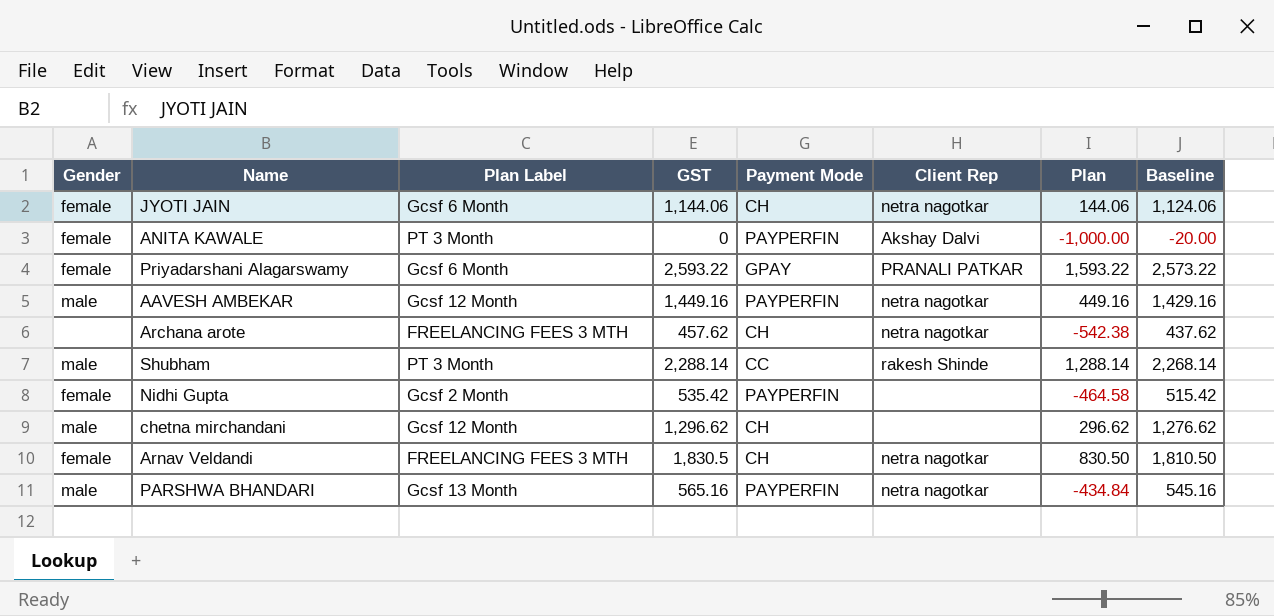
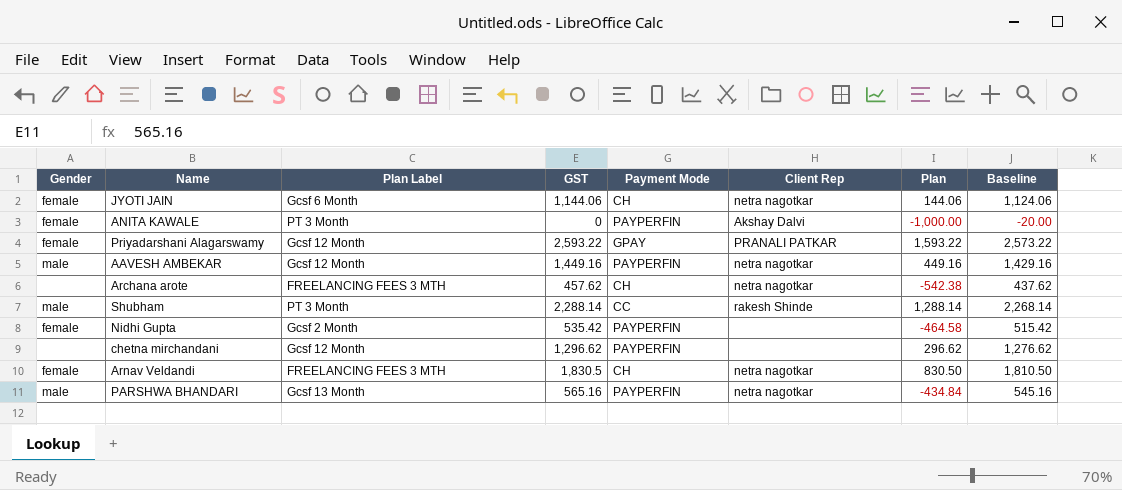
Priyadarshani Alagarswamy | Plan Label: Gcsf 6 Month -> Gcsf 12 Month
chetna mirchandani | Gender: male -> none
chetna mirchandani | Payment Mode: CH -> PAYPERFIN

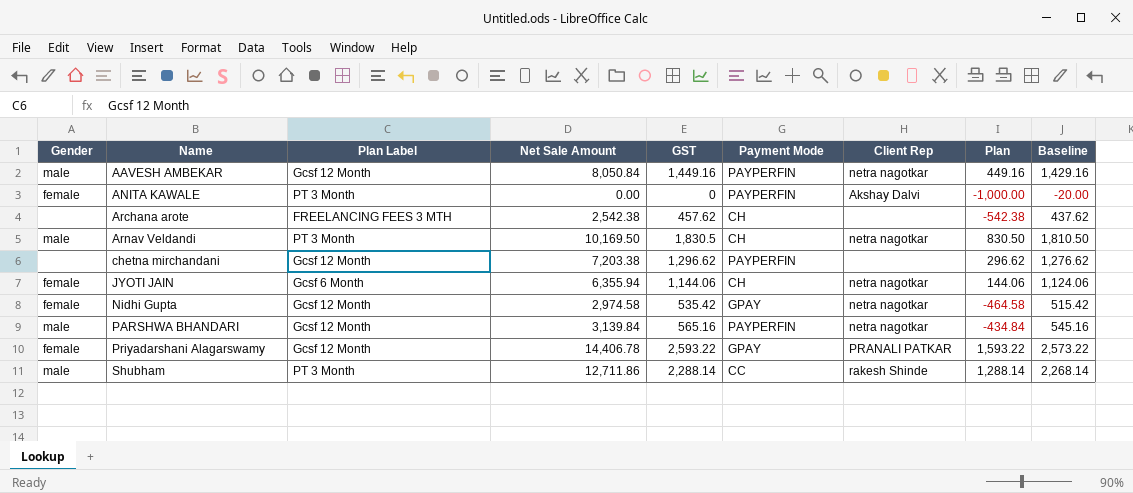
row order: none -> Name ascending
column Net Sale Amount | position: none -> 4
Archana arote | Client Rep: netra nagotkar -> none
Arnav Veldandi | Gender: female -> male
Arnav Veldandi | Plan Label: FREELANCING FEES 3 MTH -> PT 3 Month
Nidhi Gupta | Plan Label: Gcsf 2 Month -> Gcsf 12 Month
Nidhi Gupta | Payment Mode: PAYPERFIN -> GPAY
Nidhi Gupta | Client Rep: none -> netra nagotkar
PARSHWA BHANDARI | Plan Label: Gcsf 13 Month -> Gcsf 12 Month

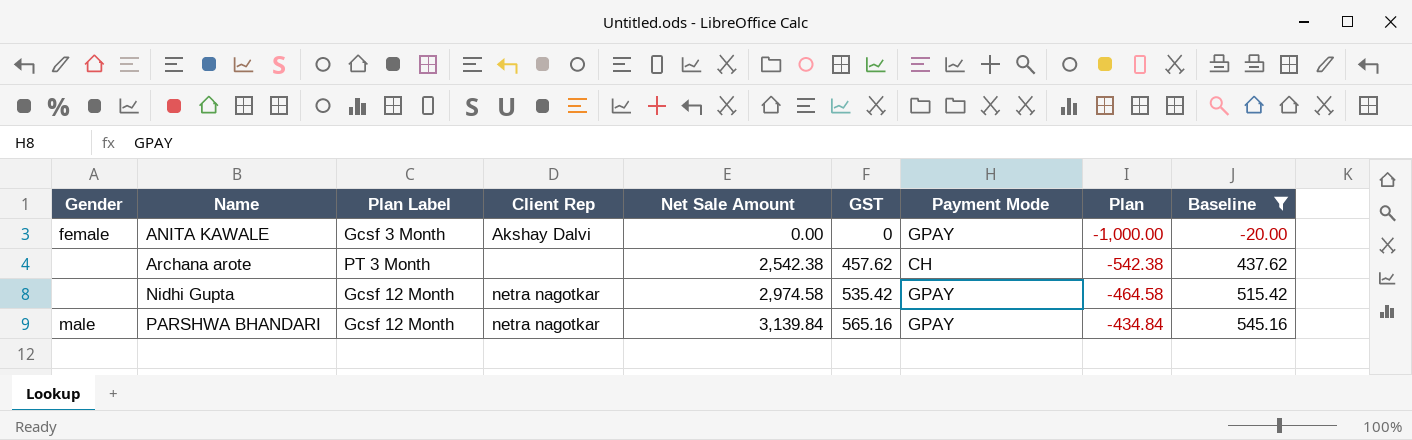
filter: none -> Baseline <= 545.16
column Client Rep | position: 7 -> 4
ANITA KAWALE | Plan Label: PT 3 Month -> Gcsf 3 Month
ANITA KAWALE | Payment Mode: PAYPERFIN -> GPAY
Archana arote | Plan Label: FREELANCING FEES 3 MTH -> PT 3 Month
Nidhi Gupta | Gender: female -> none
PARSHWA BHANDARI | Payment Mode: PAYPERFIN -> GPAY

